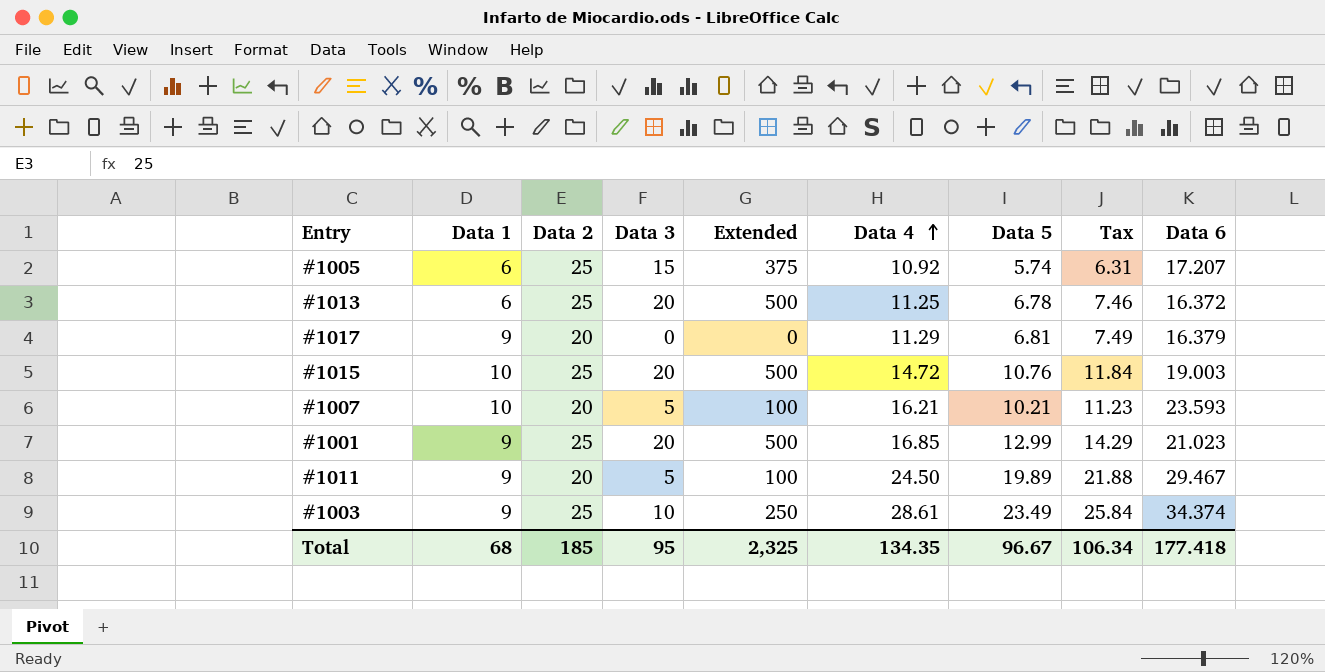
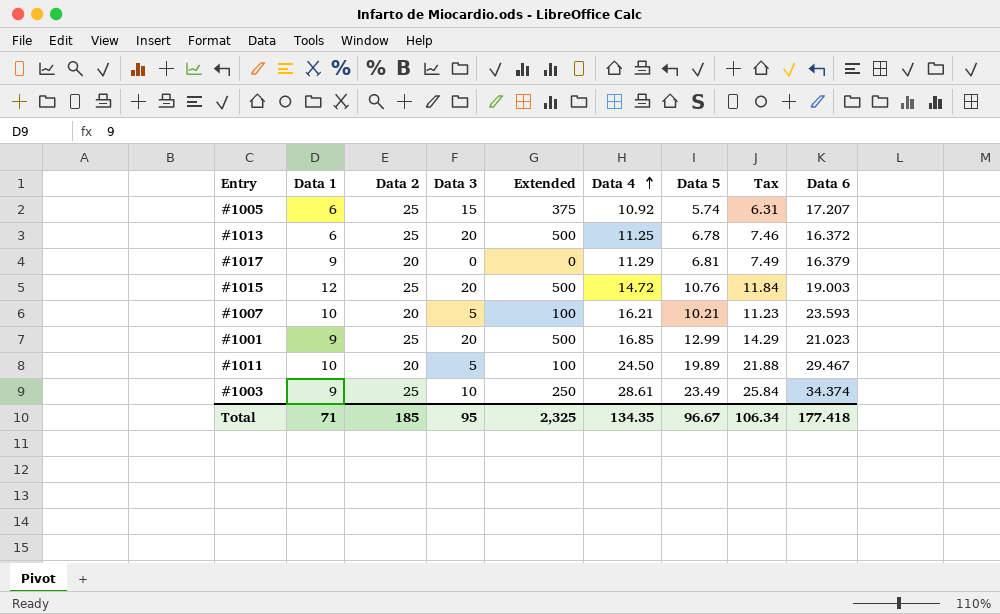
#1015 | Data 1: 10 -> 12
#1011 | Data 1: 9 -> 10
Total | Data 1: 68 -> 71

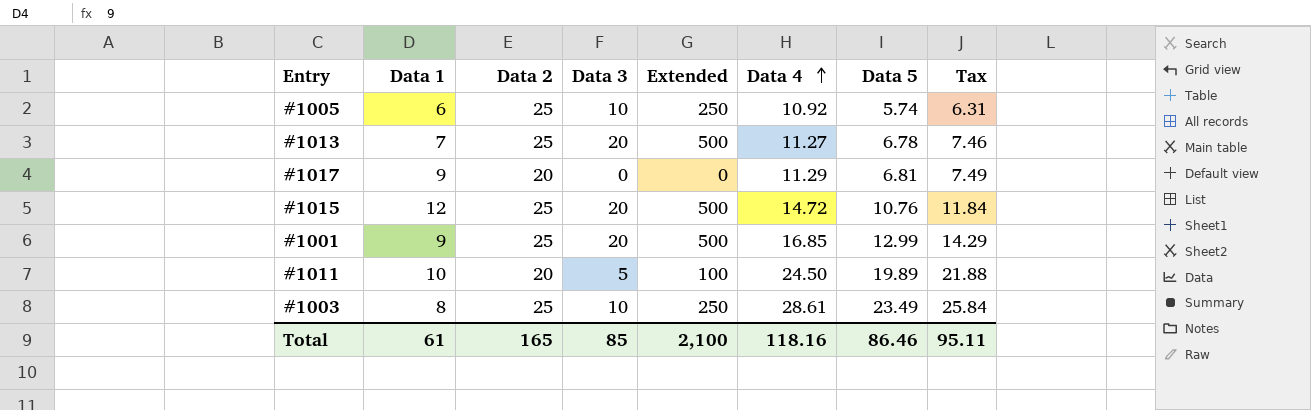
column Data 6 | position: 9 -> none
row #1007: 10 | 20 | 5 | 100 | 16.21 | 10.21 | 11.23 | 23.593 -> none
#1005 | Data 3: 15 -> 10
#1005 | Extended: 375 -> 250
#1013 | Data 1: 6 -> 7
#1013 | Data 4: 11.25 -> 11.27
#1003 | Data 1: 9 -> 8
Total | Data 1: 71 -> 61
Total | Data 2: 185 -> 165
Total | Data 3: 95 -> 85
Total | Extended: 2,325 -> 2,100
Total | Data 4: 134.35 -> 118.16
Total | Data 5: 96.67 -> 86.46
Total | Tax: 106.34 -> 95.11

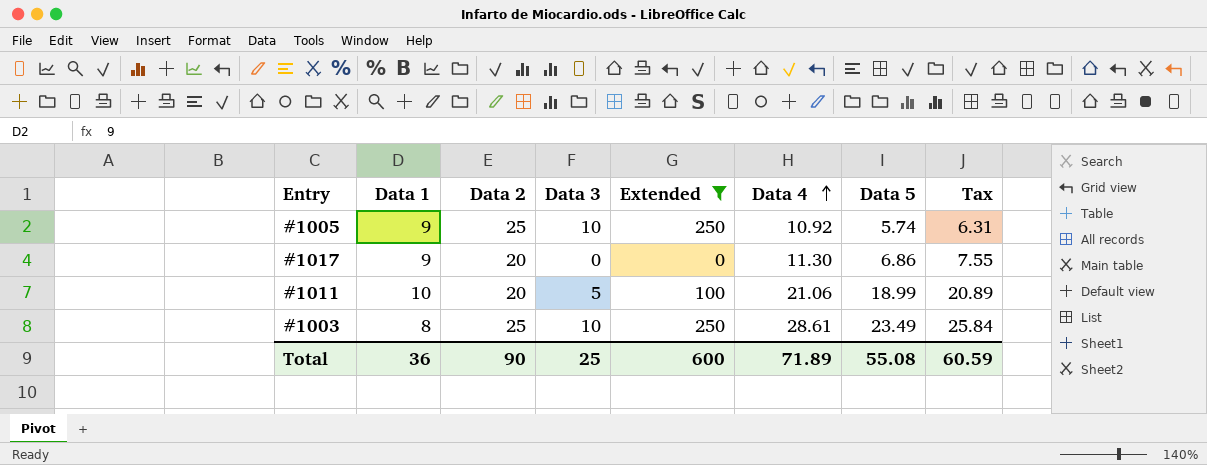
filter: none -> Extended != 500
#1005 | Data 1: 6 -> 9
#1017 | Data 4: 11.29 -> 11.30
#1017 | Data 5: 6.81 -> 6.86
#1017 | Tax: 7.49 -> 7.55
#1011 | Data 4: 24.50 -> 21.06
#1011 | Data 5: 19.89 -> 18.99
#1011 | Tax: 21.88 -> 20.89
Total | Data 1: 61 -> 36
Total | Data 2: 165 -> 90
Total | Data 3: 85 -> 25
Total | Extended: 2,100 -> 600
Total | Data 4: 118.16 -> 71.89
Total | Data 5: 86.46 -> 55.08
Total | Tax: 95.11 -> 60.59

